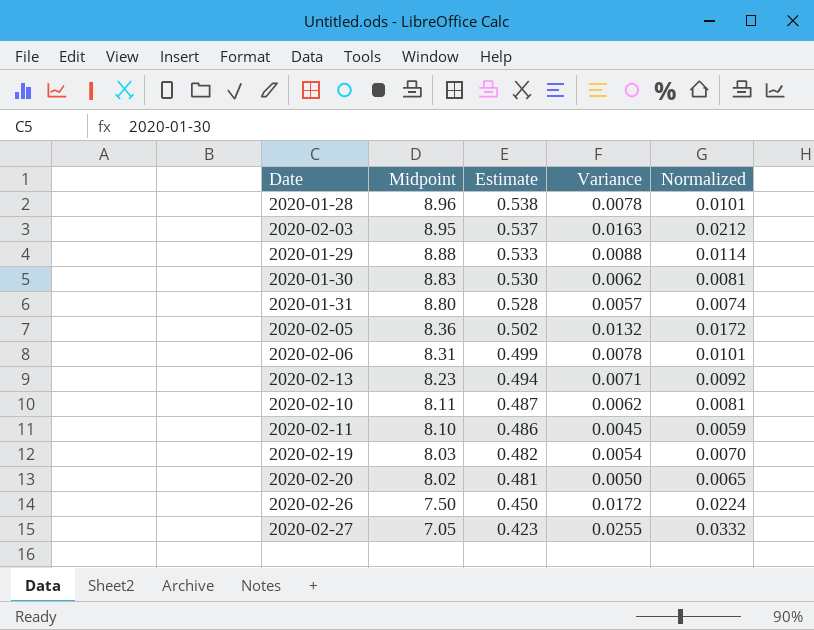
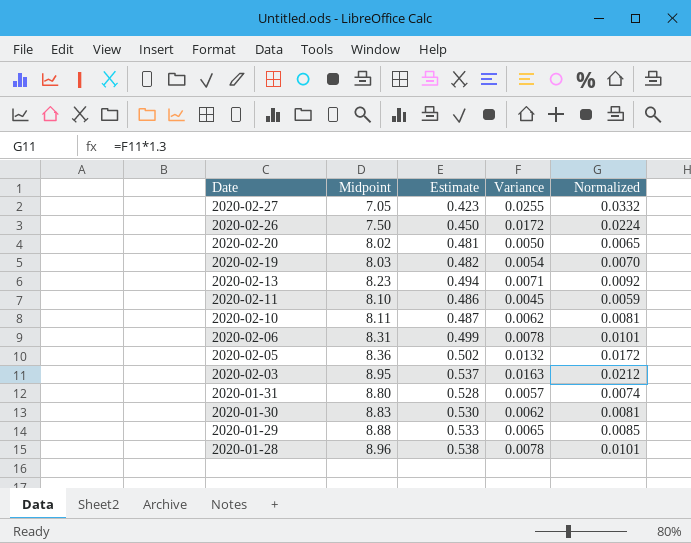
row order: Midpoint descending -> Date descending
2020-01-29 | Variance: 0.0088 -> 0.0065
2020-01-29 | Normalized: 0.0114 -> 0.0085

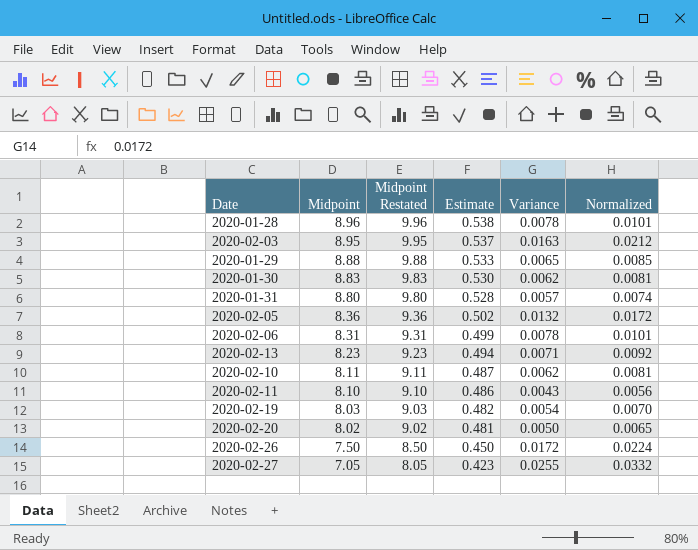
row order: Date descending -> Midpoint descending
column Midpoint Restated | formula: none -> [Midpoint] + 1
2020-02-11 | Variance: 0.0045 -> 0.0043
2020-02-11 | Normalized: 0.0059 -> 0.0056

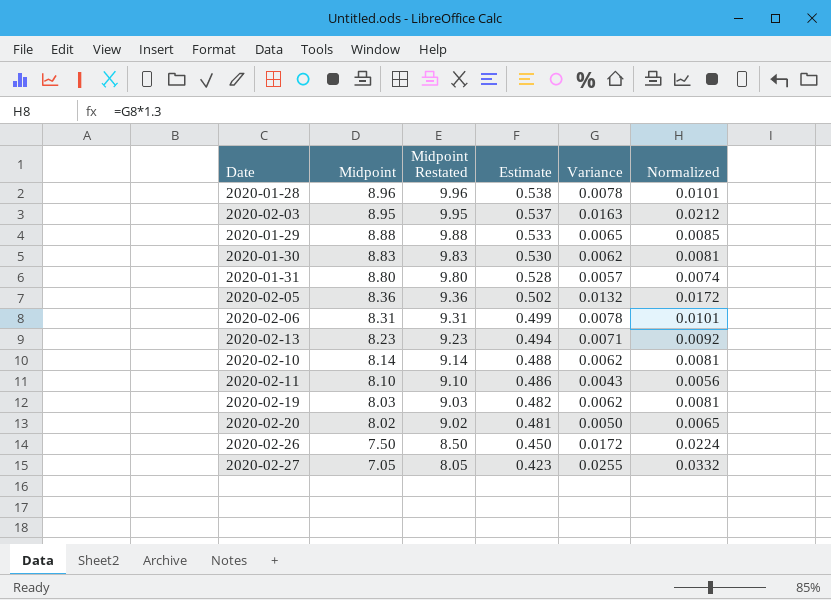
2020-02-10 | Midpoint: 8.11 -> 8.14
2020-02-10 | Midpoint Restated: 9.11 -> 9.14
2020-02-10 | Estimate: 0.487 -> 0.488
2020-02-19 | Variance: 0.0054 -> 0.0062
2020-02-19 | Normalized: 0.0070 -> 0.0081

